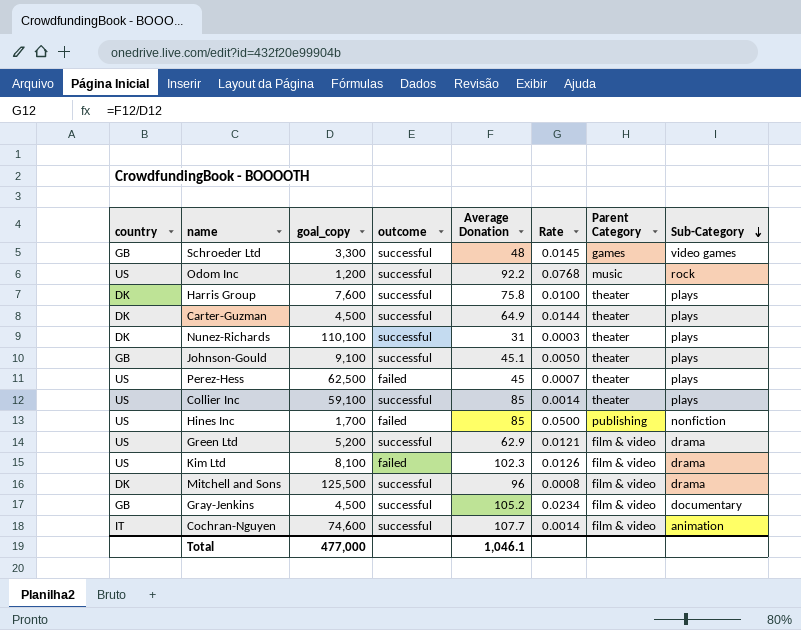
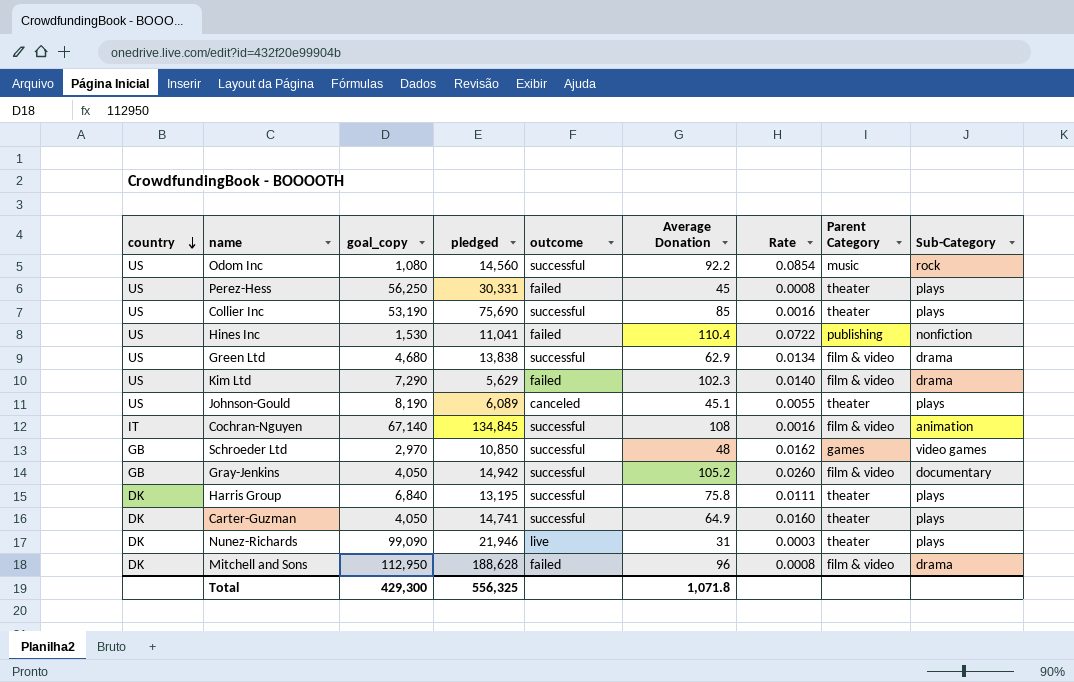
row order: Sub-Category descending -> country descending
column pledged | position: none -> 4
Odom Inc | goal_copy: 1,200 -> 1,080
Odom Inc | Rate: 0.0768 -> 0.0854
Perez-Hess | goal_copy: 62,500 -> 56,250
Perez-Hess | Rate: 0.0007 -> 0.0008
Collier Inc | goal_copy: 59,100 -> 53,190
Collier Inc | Rate: 0.0014 -> 0.0016
Hines Inc | goal_copy: 1,700 -> 1,530
Hines Inc | Average Donation: 85 -> 110.4
Hines Inc | Rate: 0.0500 -> 0.0722
Green Ltd | goal_copy: 5,200 -> 4,680
Green Ltd | Rate: 0.0121 -> 0.0134
Kim Ltd | goal_copy: 8,100 -> 7,290
Kim Ltd | Rate: 0.0126 -> 0.0140
Johnson-Gould | country: GB -> US
Johnson-Gould | goal_copy: 9,100 -> 8,190
Johnson-Gould | outcome: successful -> canceled
Johnson-Gould | Rate: 0.0050 -> 0.0055
Cochran-Nguyen | goal_copy: 74,600 -> 67,140
Cochran-Nguyen | Average Donation: 107.7 -> 108
Cochran-Nguyen | Rate: 0.0014 -> 0.0016
Schroeder Ltd | goal_copy: 3,300 -> 2,970
Schroeder Ltd | Rate: 0.0145 -> 0.0162
Gray-Jenkins | goal_copy: 4,500 -> 4,050
Gray-Jenkins | Rate: 0.0234 -> 0.0260
Harris Group | goal_copy: 7,600 -> 6,840
Harris Group | Rate: 0.0100 -> 0.0111
Carter-Guzman | goal_copy: 4,500 -> 4,050
Carter-Guzman | Rate: 0.0144 -> 0.0160
Nunez-Richards | goal_copy: 110,100 -> 99,090
Nunez-Richards | outcome: successful -> live
Mitchell and Sons | goal_copy: 125,500 -> 112,950
Mitchell and Sons | outcome: successful -> failed
Total | goal_copy: 477,000 -> 429,300
Total | Average Donation: 1,046.1 -> 1,071.8

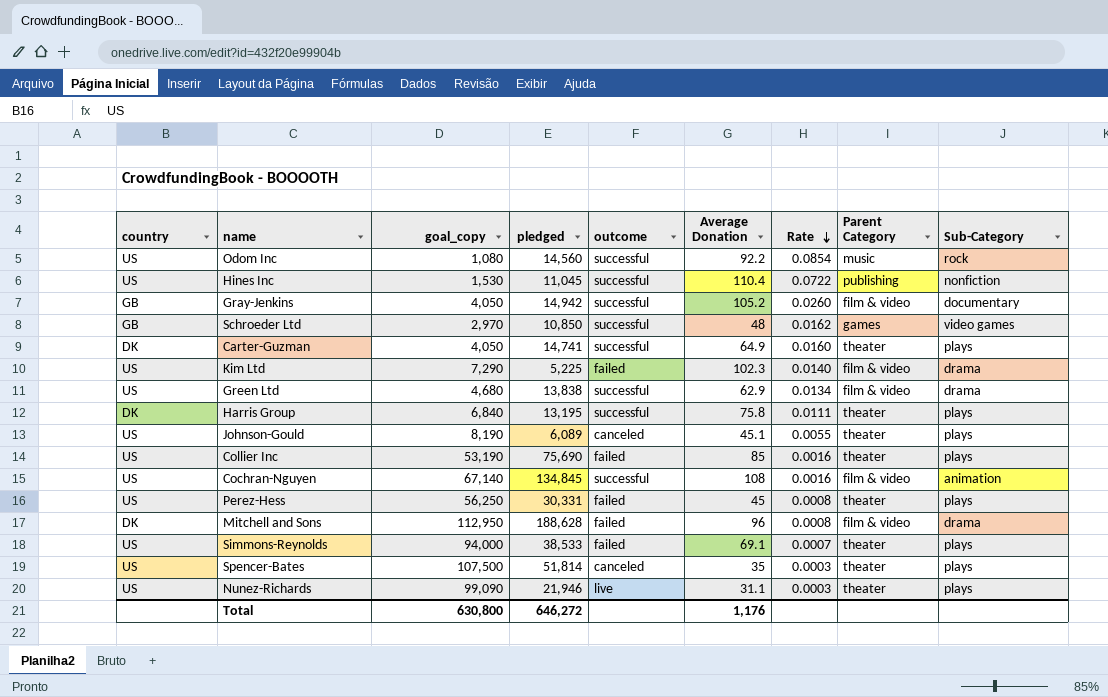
row order: country descending -> Rate descending
Hines Inc | pledged: 11,041 -> 11,045
Hines Inc | outcome: failed -> successful
Kim Ltd | pledged: 5,629 -> 5,225
Collier Inc | outcome: successful -> failed
Cochran-Nguyen | country: IT -> US
row Simmons-Reynolds: none -> US | 94,000 | 38,533 | failed | 69.1 | 0.0007 | theater | plays
row Spencer-Bates: none -> US | 107,500 | 51,814 | canceled | 35 | 0.0003 | theater | plays
Nunez-Richards | country: DK -> US
Nunez-Richards | Average Donation: 31 -> 31.1
Total | goal_copy: 429,300 -> 630,800
Total | pledged: 556,325 -> 646,272
Total | Average Donation: 1,071.8 -> 1,176

